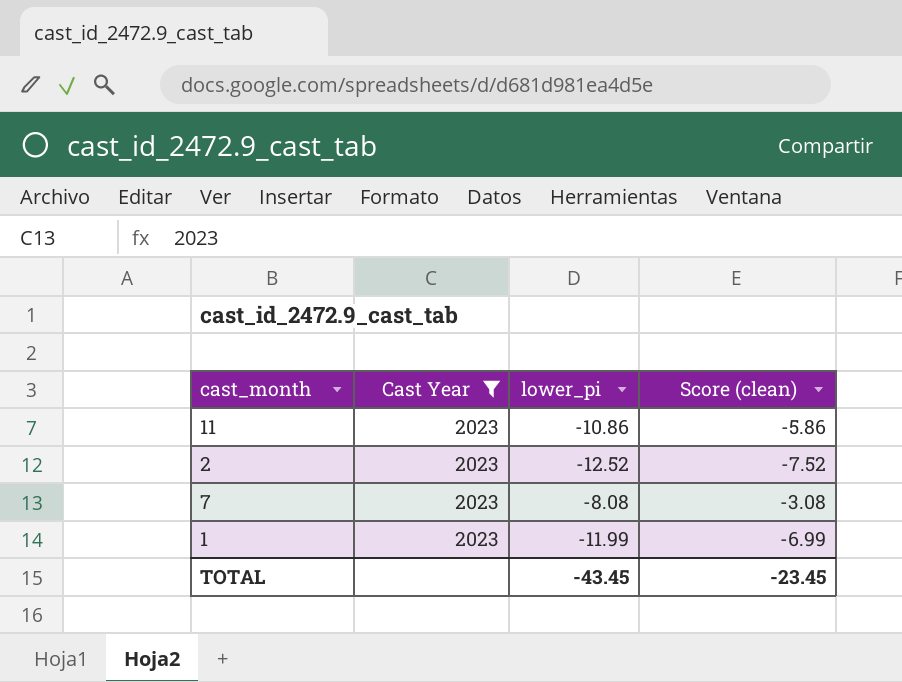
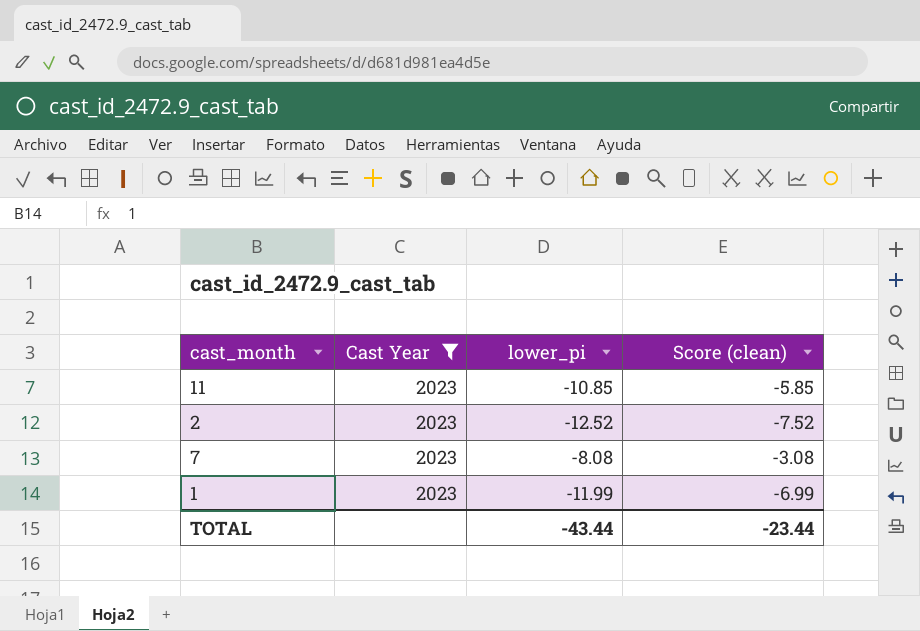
11 | lower_pi: -10.86 -> -10.85
11 | Score (clean): -5.86 -> -5.85
TOTAL | lower_pi: -43.45 -> -43.44
TOTAL | Score (clean): -23.45 -> -23.44

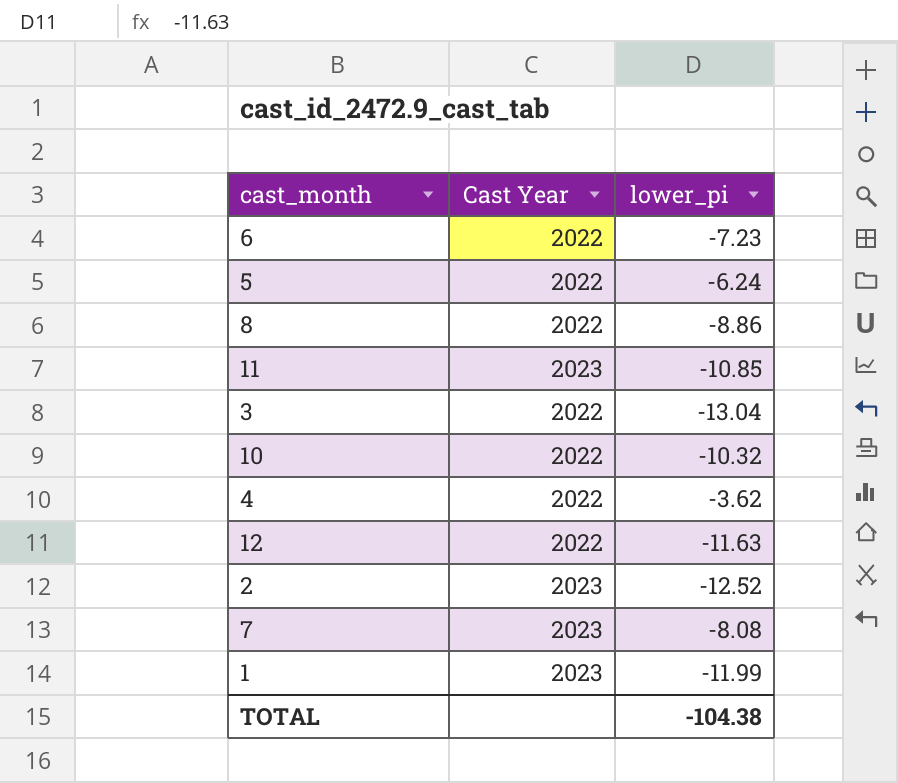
filter: Cast Year = 2023 -> none
column Score (clean) | formula: [lower_pi] + 5 -> none
TOTAL | lower_pi: -43.44 -> -104.38

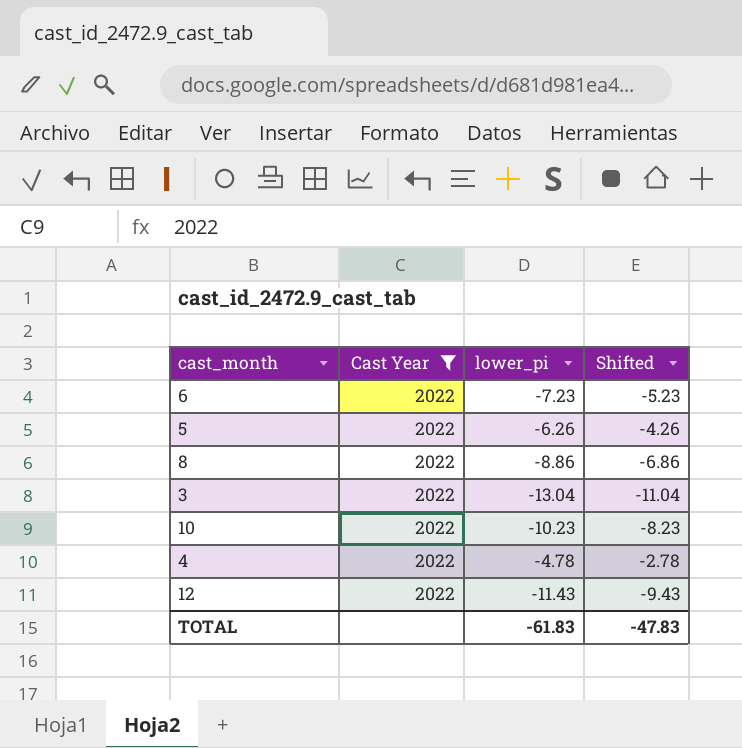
filter: none -> Cast Year = 2022
column Shifted | formula: none -> [lower_pi] + 2
5 | lower_pi: -6.24 -> -6.26
10 | lower_pi: -10.32 -> -10.23
4 | lower_pi: -3.62 -> -4.78
12 | lower_pi: -11.63 -> -11.43
TOTAL | lower_pi: -104.38 -> -61.83

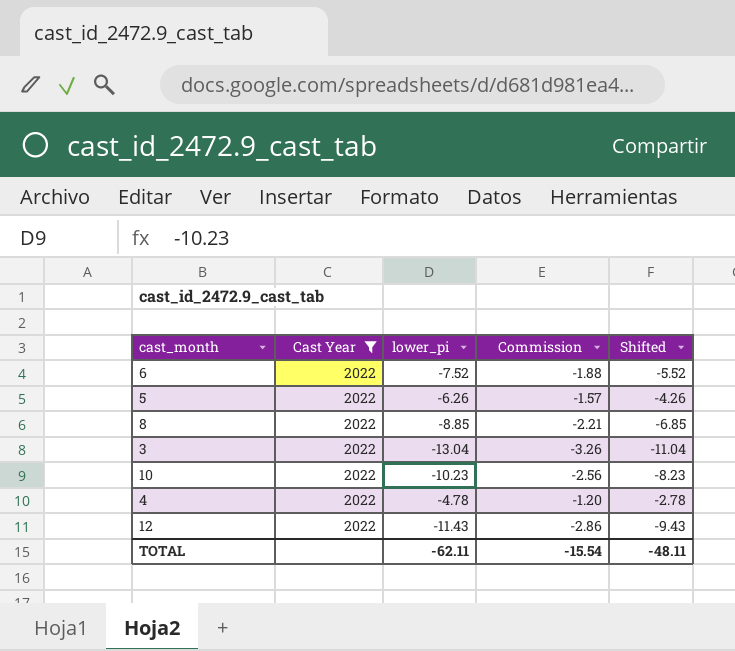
column Commission | formula: none -> [lower_pi] * 0.25
6 | lower_pi: -7.23 -> -7.52
6 | Shifted: -5.23 -> -5.52
8 | lower_pi: -8.86 -> -8.85
8 | Shifted: -6.86 -> -6.85
TOTAL | lower_pi: -61.83 -> -62.11
TOTAL | Shifted: -47.83 -> -48.11

